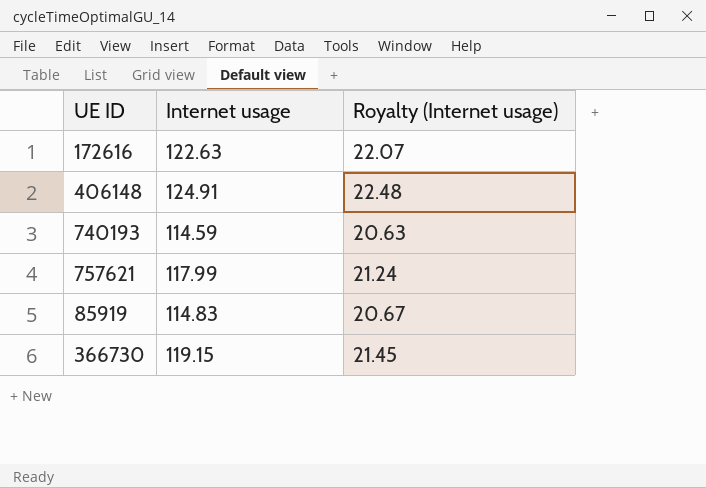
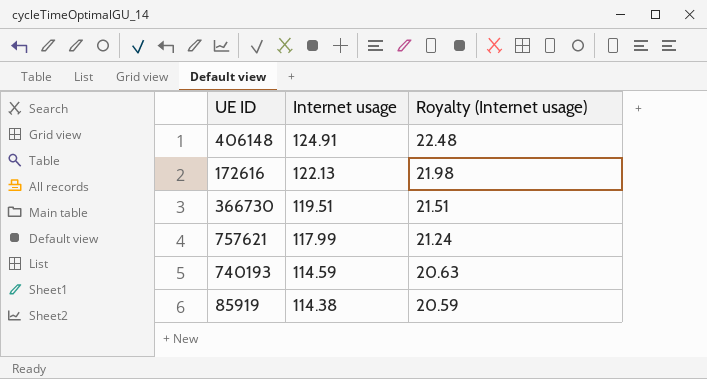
row order: none -> Internet usage descending
172616 | Internet usage: 122.63 -> 122.13
172616 | Royalty (Internet usage): 22.07 -> 21.98
366730 | Internet usage: 119.15 -> 119.51
366730 | Royalty (Internet usage): 21.45 -> 21.51
85919 | Internet usage: 114.83 -> 114.38
85919 | Royalty (Internet usage): 20.67 -> 20.59

